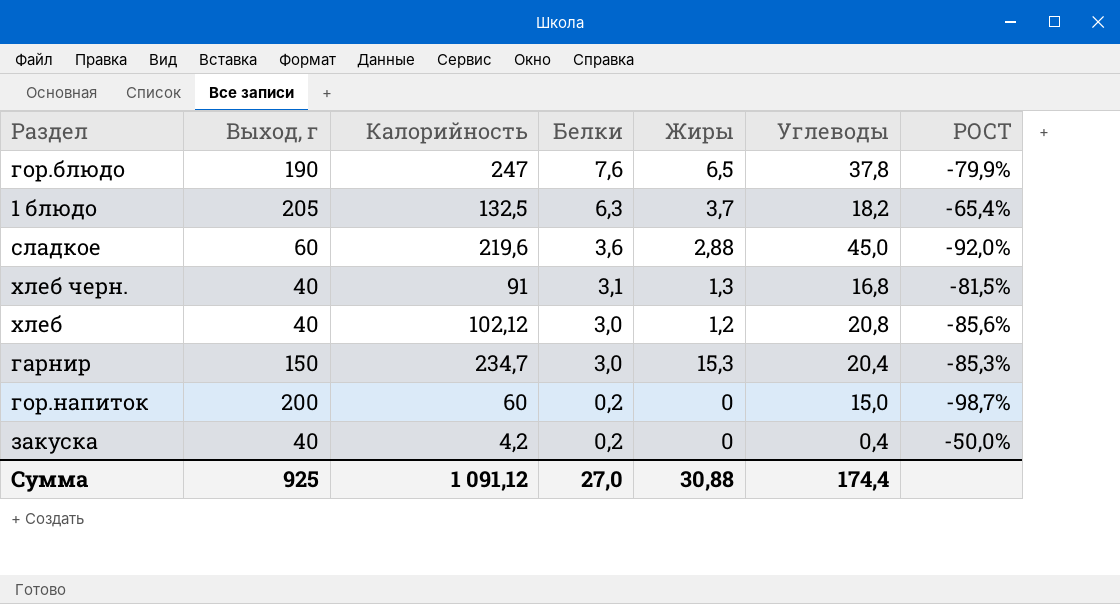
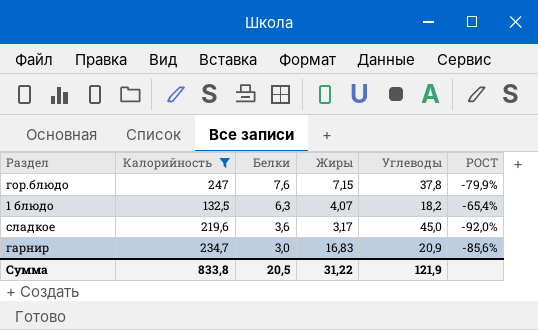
filter: none -> Калорийность >= 132,5
column Выход, г | position: 2 -> none
гор.блюдо | Жиры: 6,5 -> 7,15
1 блюдо | Жиры: 3,7 -> 4,07
сладкое | Жиры: 2,88 -> 3,17
гарнир | Жиры: 15,3 -> 16,83
гарнир | Углеводы: 20,4 -> 20,9
гарнир | РОСТ: -85,3% -> -85,6%
Сумма | Калорийность: 1 091,12 -> 833,8
Сумма | Белки: 27,0 -> 20,5
Сумма | Жиры: 30,88 -> 31,22
Сумма | Углеводы: 174,4 -> 121,9

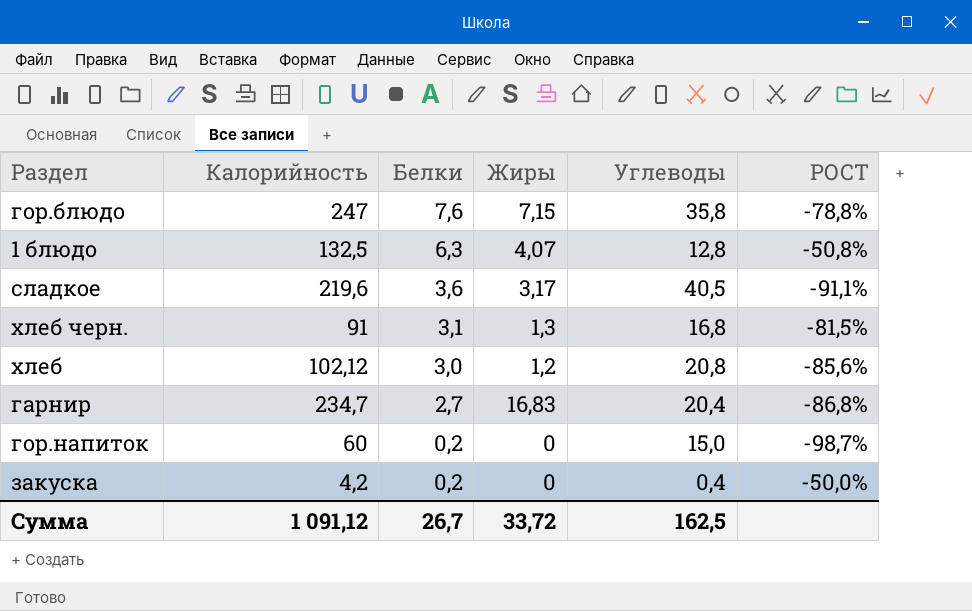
filter: Калорийность >= 132,5 -> none
гор.блюдо | Углеводы: 37,8 -> 35,8
гор.блюдо | РОСТ: -79,9% -> -78,8%
1 блюдо | Углеводы: 18,2 -> 12,8
1 блюдо | РОСТ: -65,4% -> -50,8%
сладкое | Углеводы: 45,0 -> 40,5
сладкое | РОСТ: -92,0% -> -91,1%
гарнир | Белки: 3,0 -> 2,7
гарнир | Углеводы: 20,9 -> 20,4
гарнир | РОСТ: -85,6% -> -86,8%
Сумма | Калорийность: 833,8 -> 1 091,12
Сумма | Белки: 20,5 -> 26,7
Сумма | Жиры: 31,22 -> 33,72
Сумма | Углеводы: 121,9 -> 162,5

